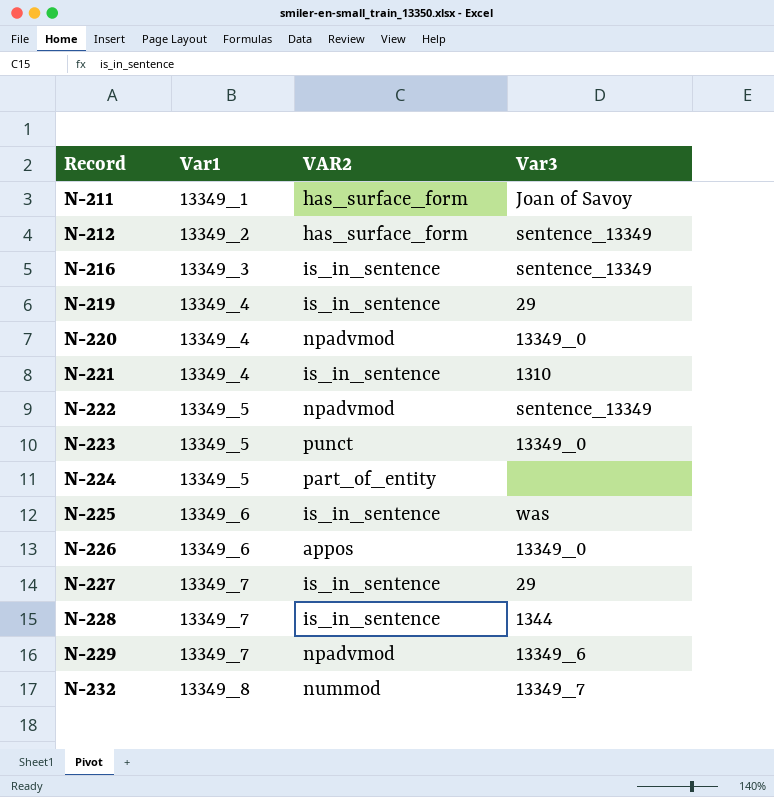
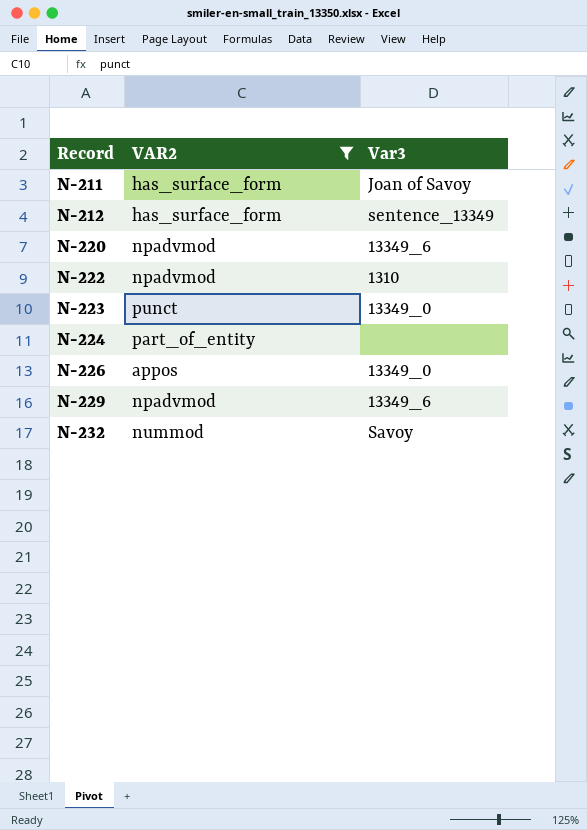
filter: none -> VAR2 != is_in_sentence
column Var1 | position: 2 -> none
N-220 | Var3: 13349_0 -> 13349_6
N-222 | Var3: sentence_13349 -> 1310
N-232 | Var3: 13349_7 -> Savoy

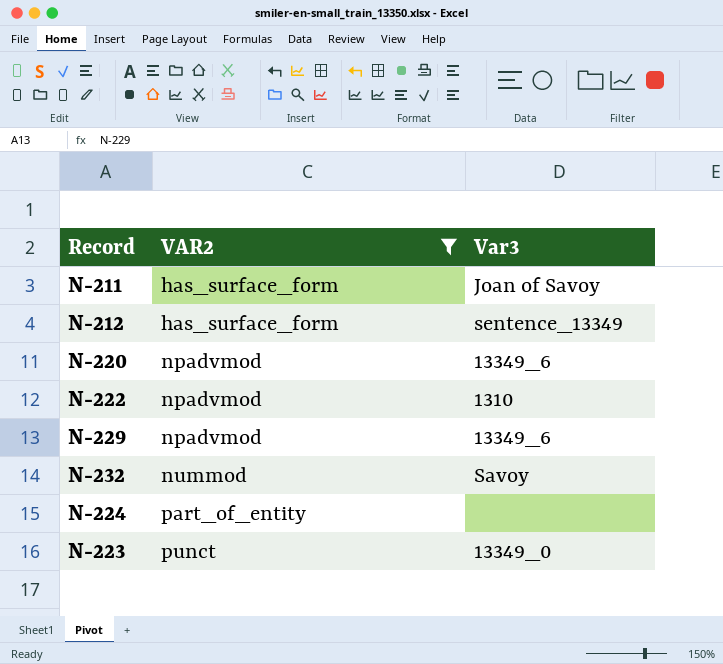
row order: Record ascending -> VAR2 ascending
row N-226: appos | 13349_0 -> none

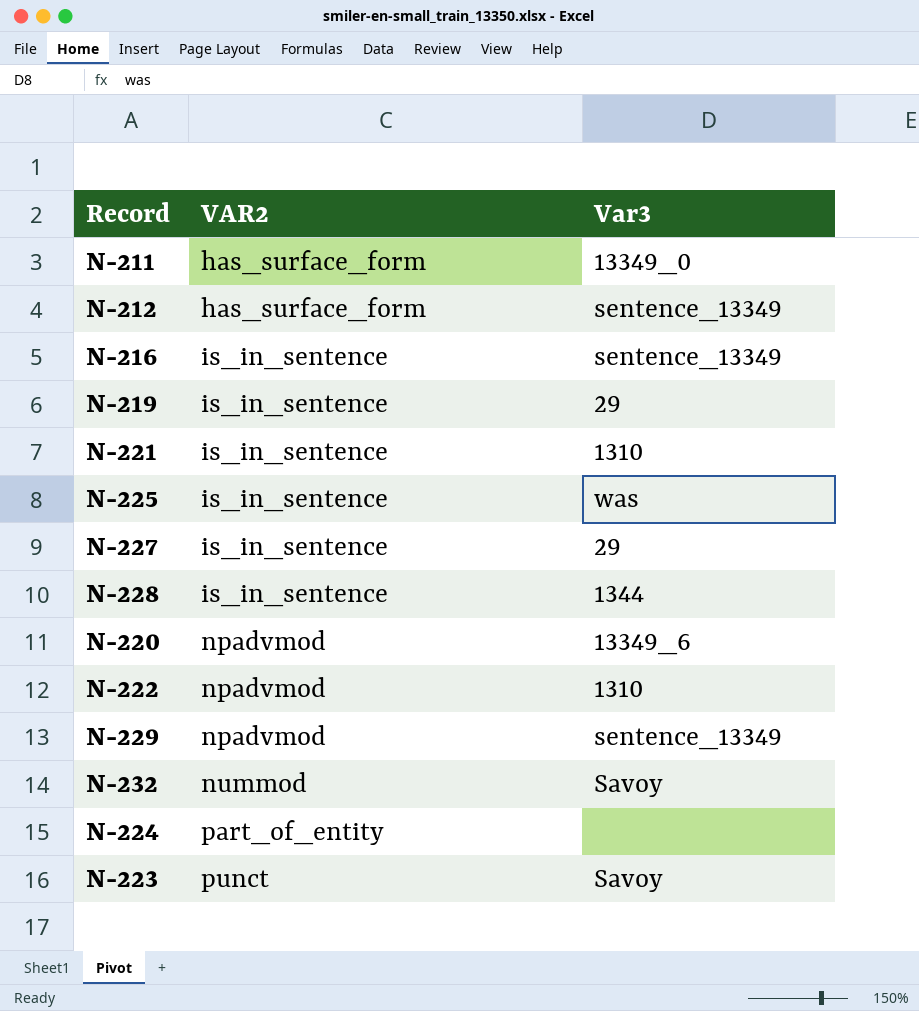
filter: VAR2 != is_in_sentence -> none
N-211 | Var3: Joan of Savoy -> 13349_0
N-229 | Var3: 13349_6 -> sentence_13349
N-223 | Var3: 13349_0 -> Savoy

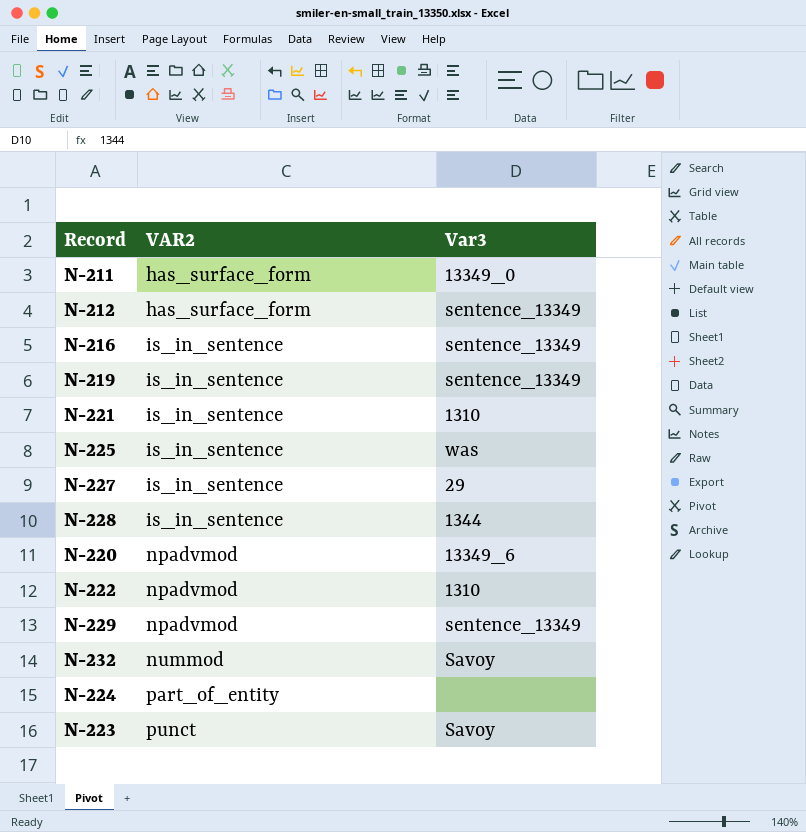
N-219 | Var3: 29 -> sentence_13349

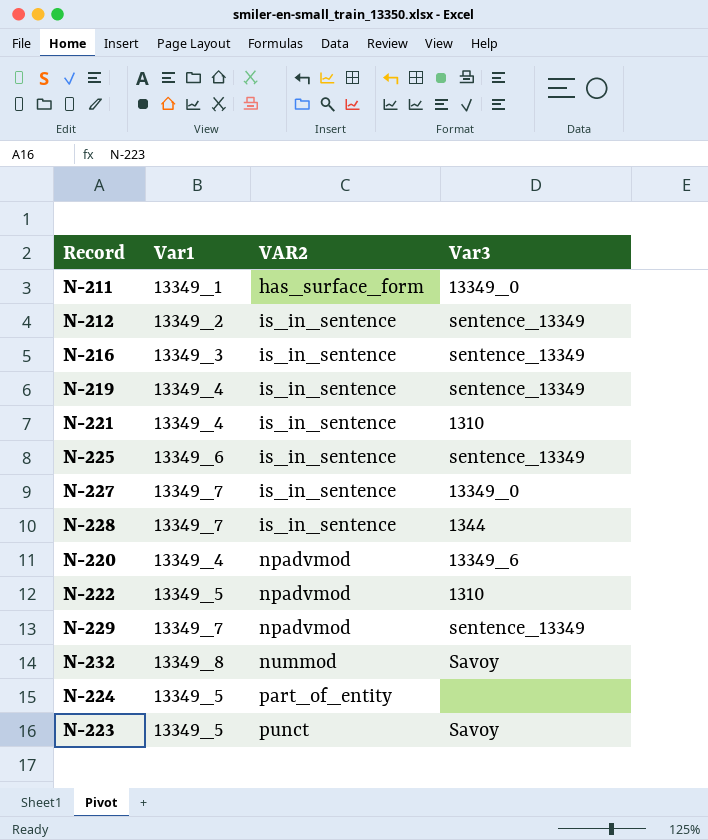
column Var1 | position: none -> 2
N-212 | VAR2: has_surface_form -> is_in_sentence
N-225 | Var3: was -> sentence_13349
N-227 | Var3: 29 -> 13349_0

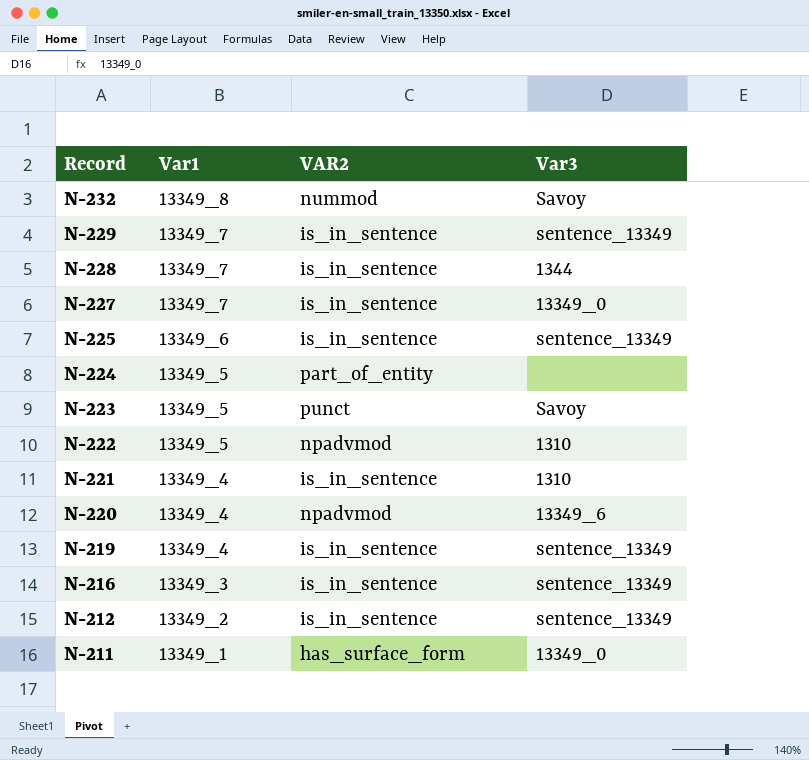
row order: VAR2 ascending -> Record descending
N-229 | VAR2: npadvmod -> is_in_sentence

